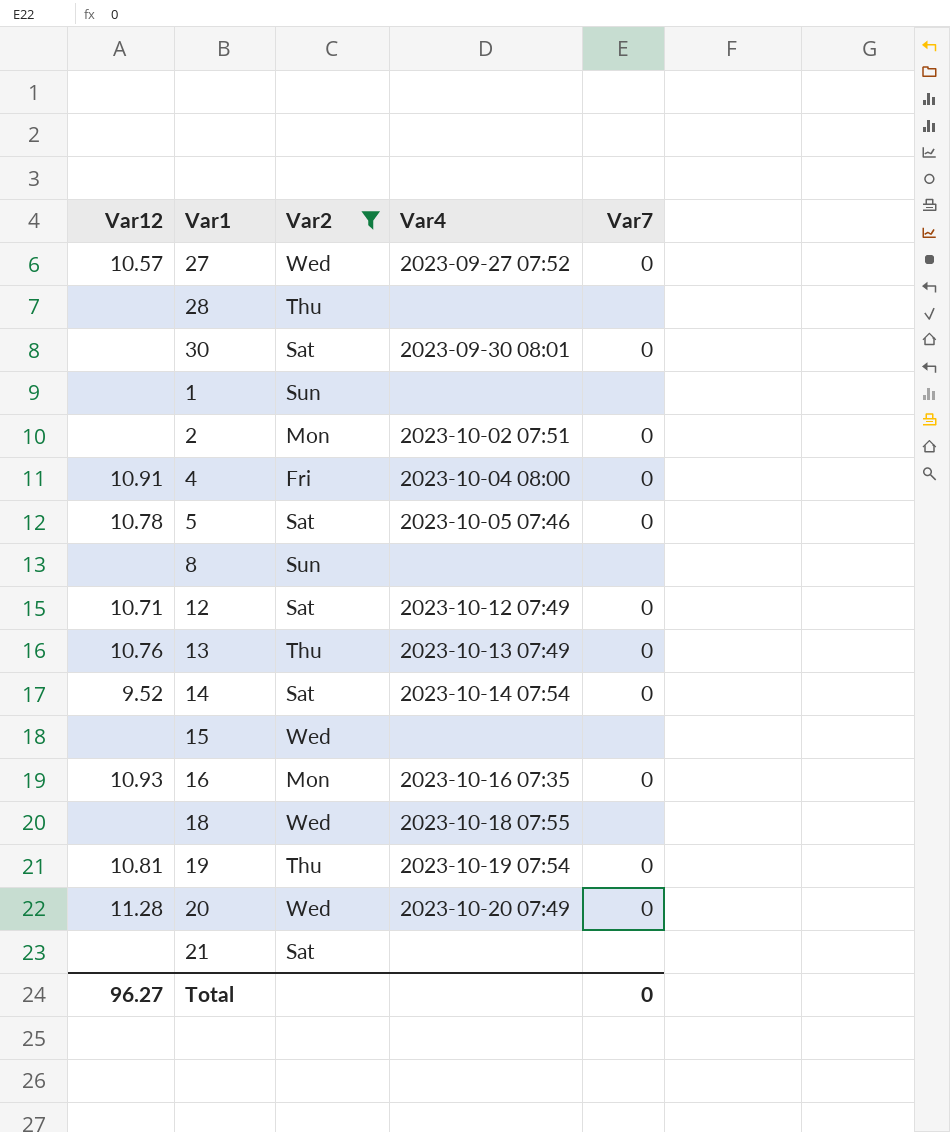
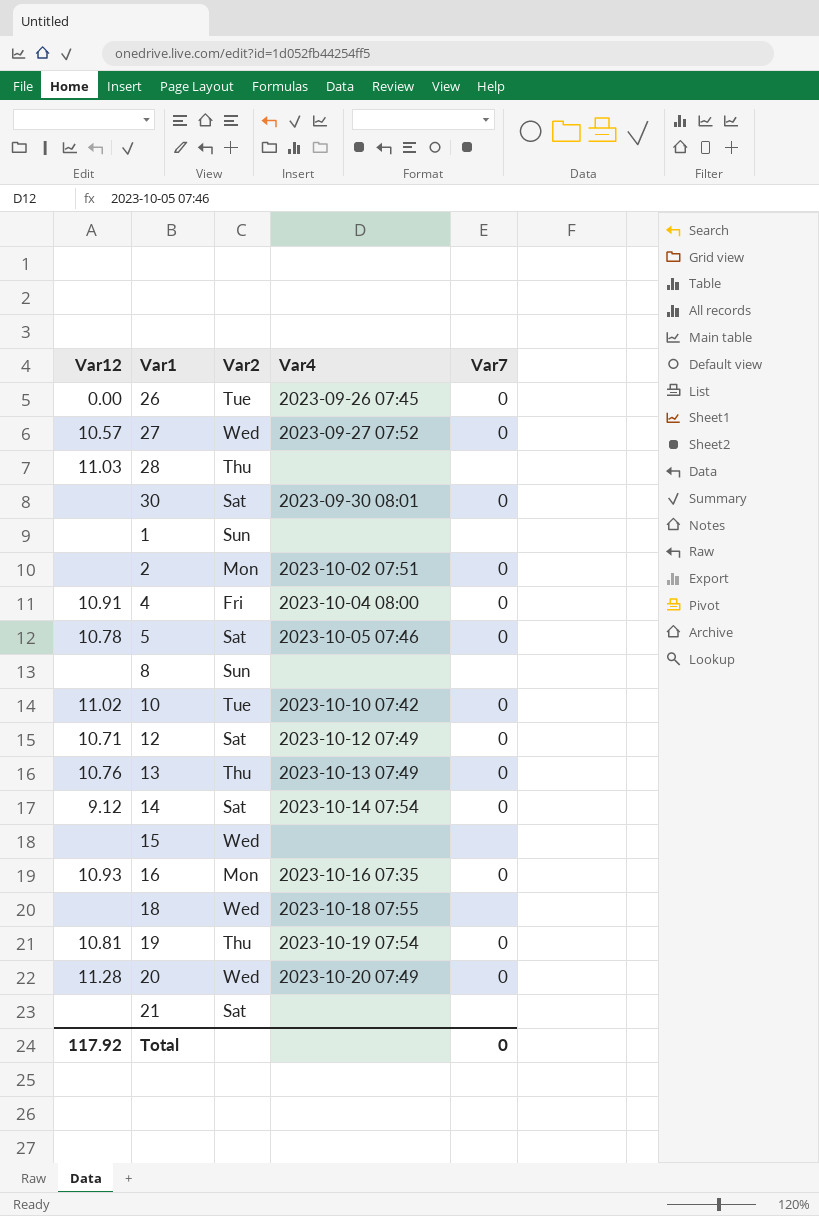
filter: Var2 != Tue -> none
28 | Var12: none -> 11.03
14 | Var12: 9.52 -> 9.12
Total | Var12: 96.27 -> 117.92

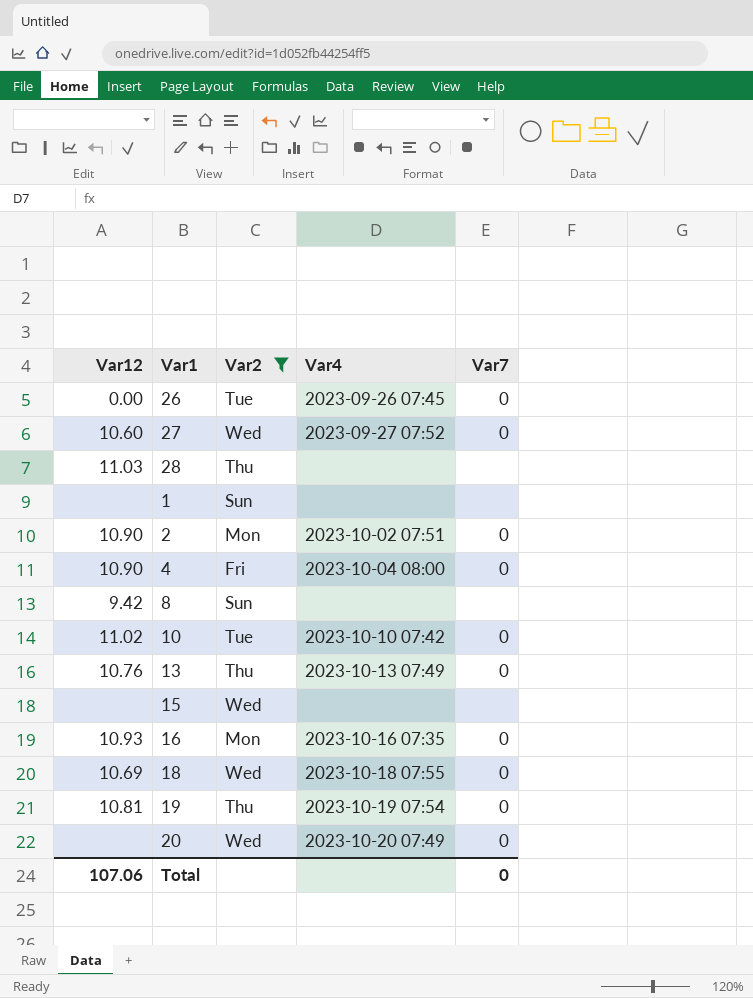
filter: none -> Var2 != Sat
27 | Var12: 10.57 -> 10.60
2 | Var12: none -> 10.90
4 | Var12: 10.91 -> 10.90
8 | Var12: none -> 9.42
18 | Var12: none -> 10.69
18 | Var7: none -> 0
20 | Var12: 11.28 -> none
Total | Var12: 117.92 -> 107.06

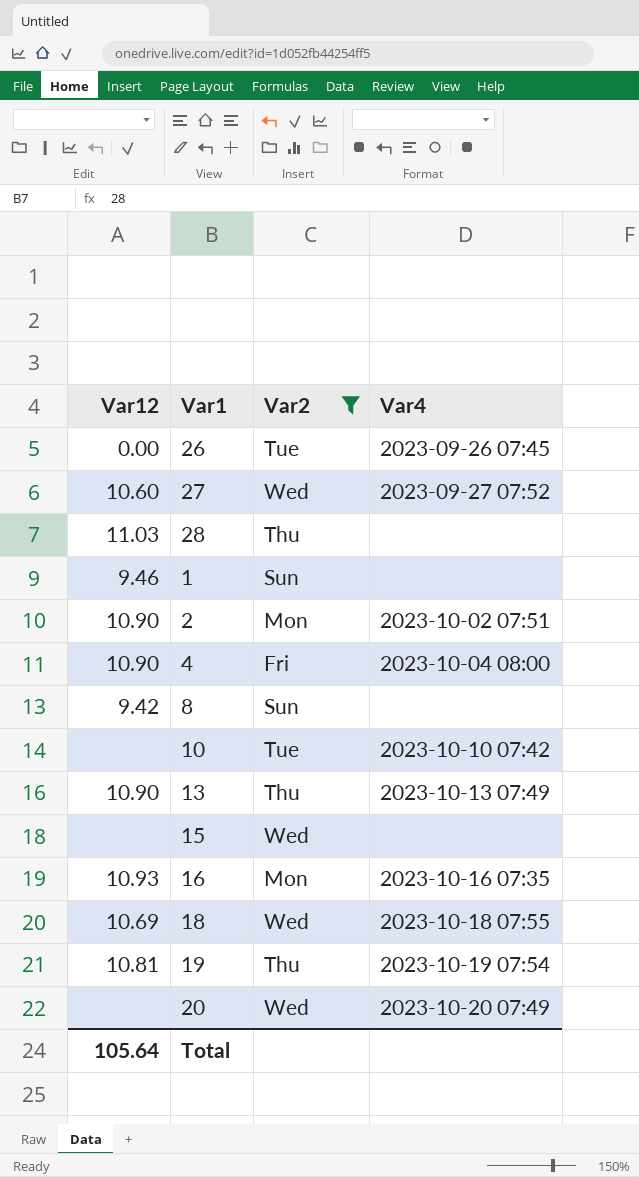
column Var7 | position: 5 -> none
1 | Var12: none -> 9.46
10 | Var12: 11.02 -> none
13 | Var12: 10.76 -> 10.90
Total | Var12: 107.06 -> 105.64

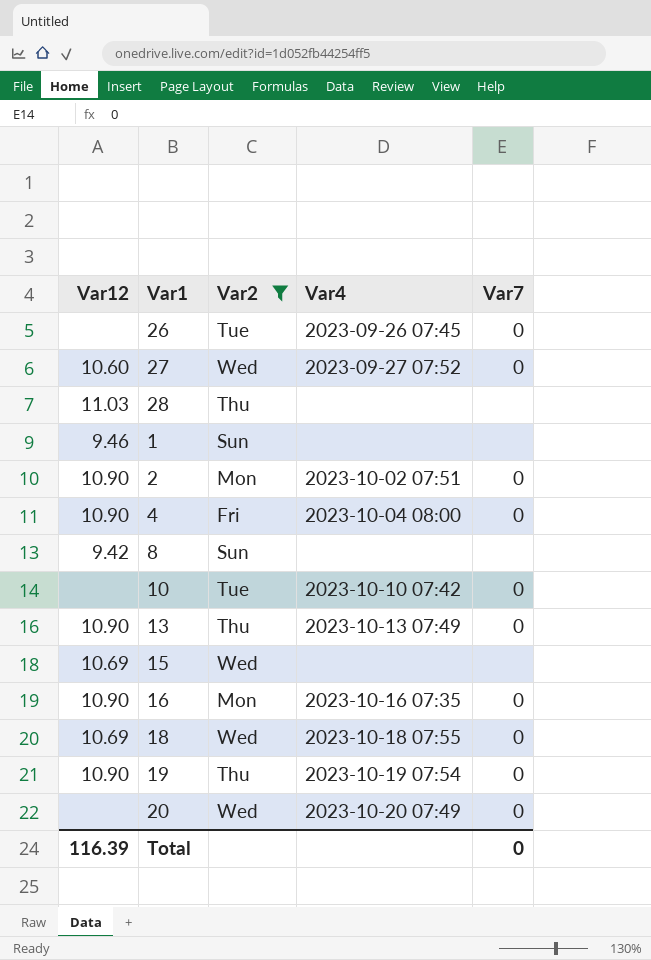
column Var7 | position: none -> 5
26 | Var12: 0.00 -> none
15 | Var12: none -> 10.69
16 | Var12: 10.93 -> 10.90
19 | Var12: 10.81 -> 10.90
Total | Var12: 105.64 -> 116.39

